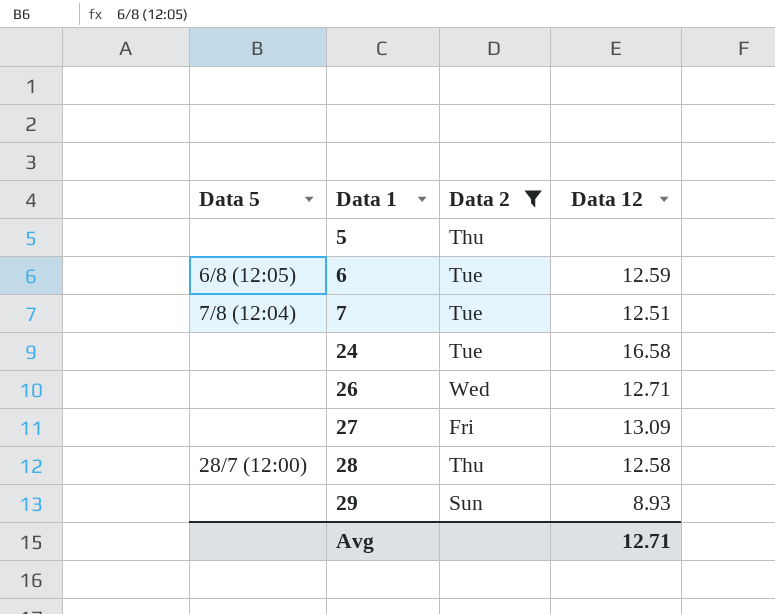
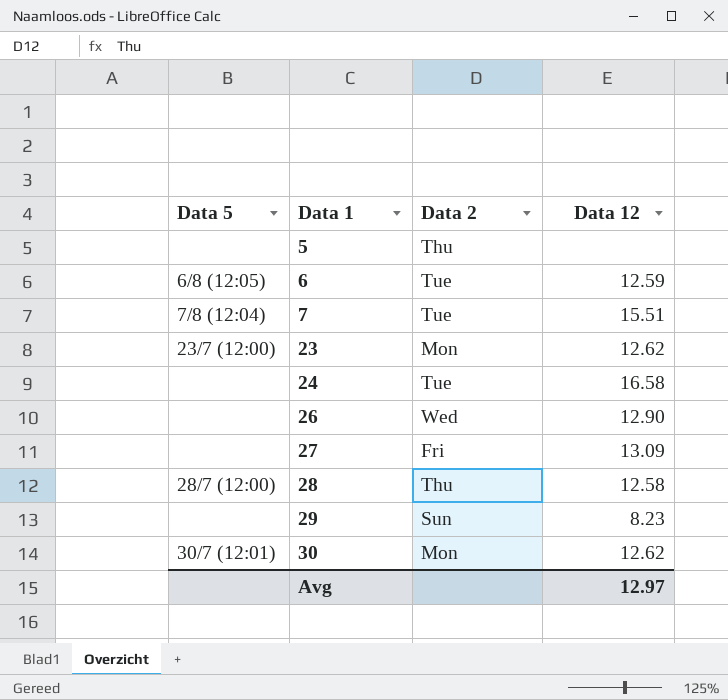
filter: Data 2 != Mon -> none
7 | Data 12: 12.51 -> 15.51
26 | Data 12: 12.71 -> 12.90
29 | Data 12: 8.93 -> 8.23
Avg | Data 12: 12.71 -> 12.97

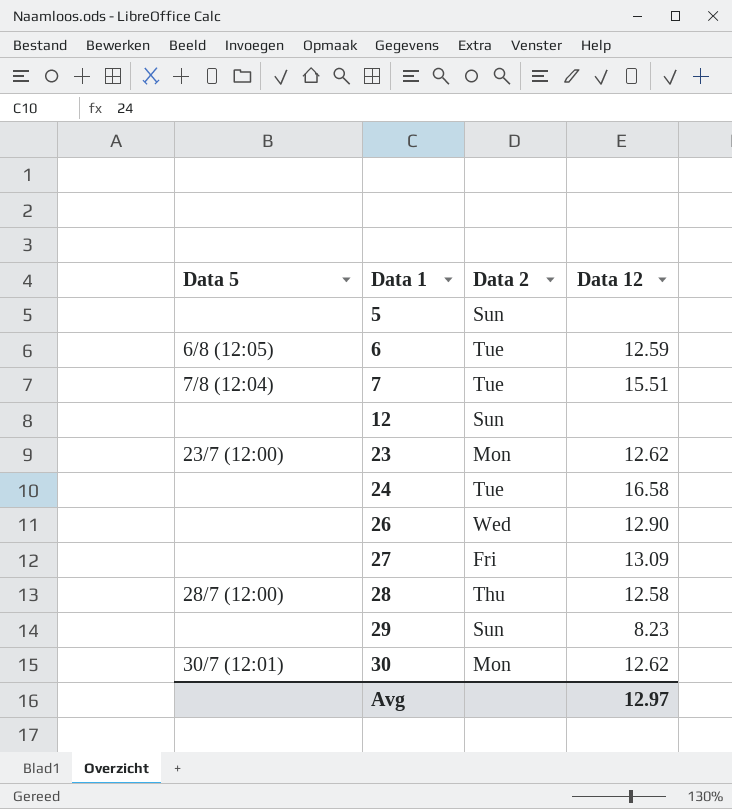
5 | Data 2: Thu -> Sun
row 12: none -> none | Sun | none

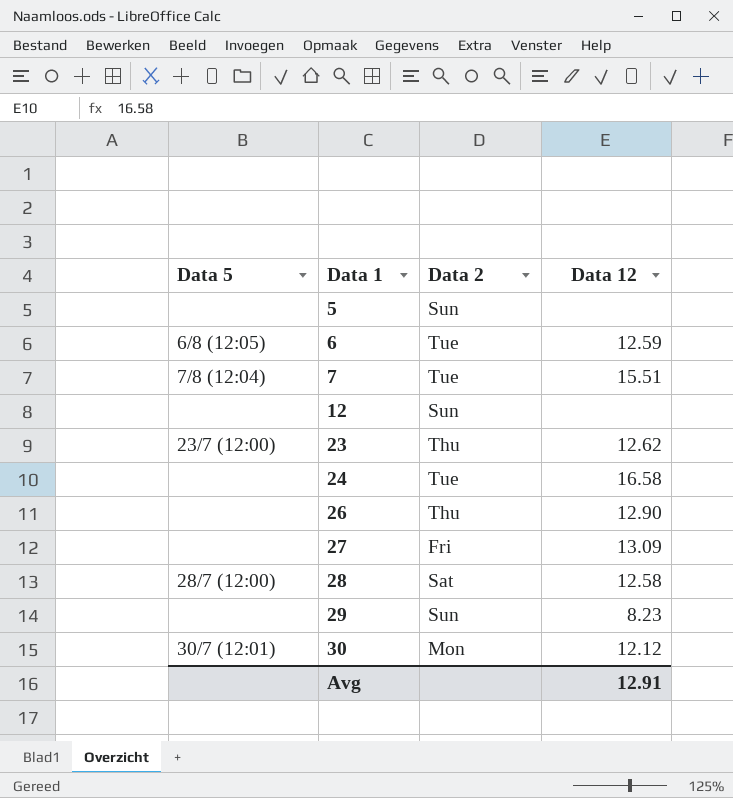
23 | Data 2: Mon -> Thu
26 | Data 2: Wed -> Thu
28 | Data 2: Thu -> Sat
30 | Data 12: 12.62 -> 12.12
Avg | Data 12: 12.97 -> 12.91

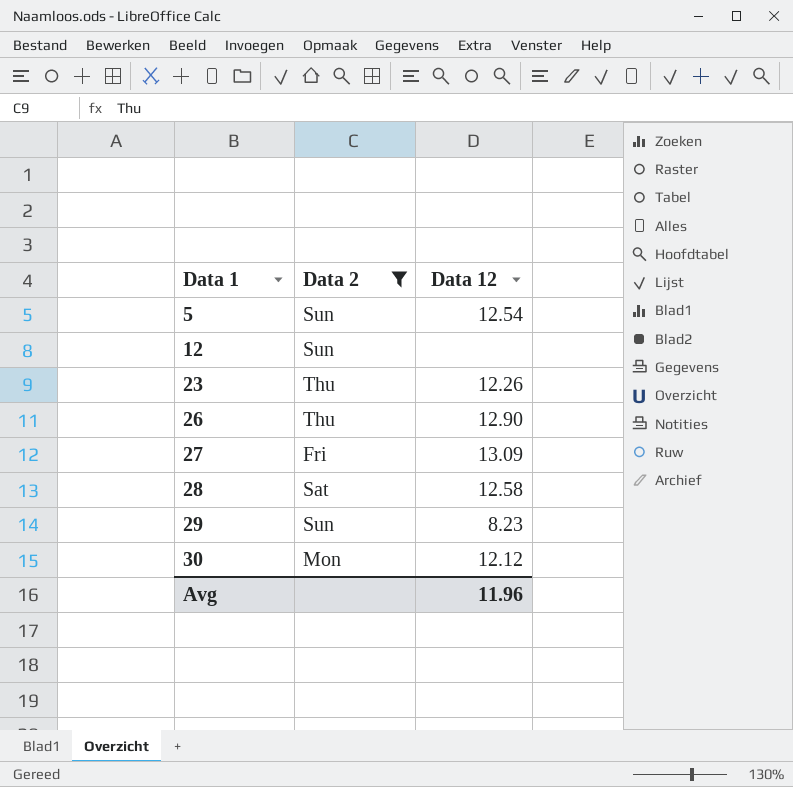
filter: none -> Data 2 != Tue
column Data 5 | position: 1 -> none
5 | Data 12: none -> 12.54
23 | Data 12: 12.62 -> 12.26
Avg | Data 12: 12.91 -> 11.96

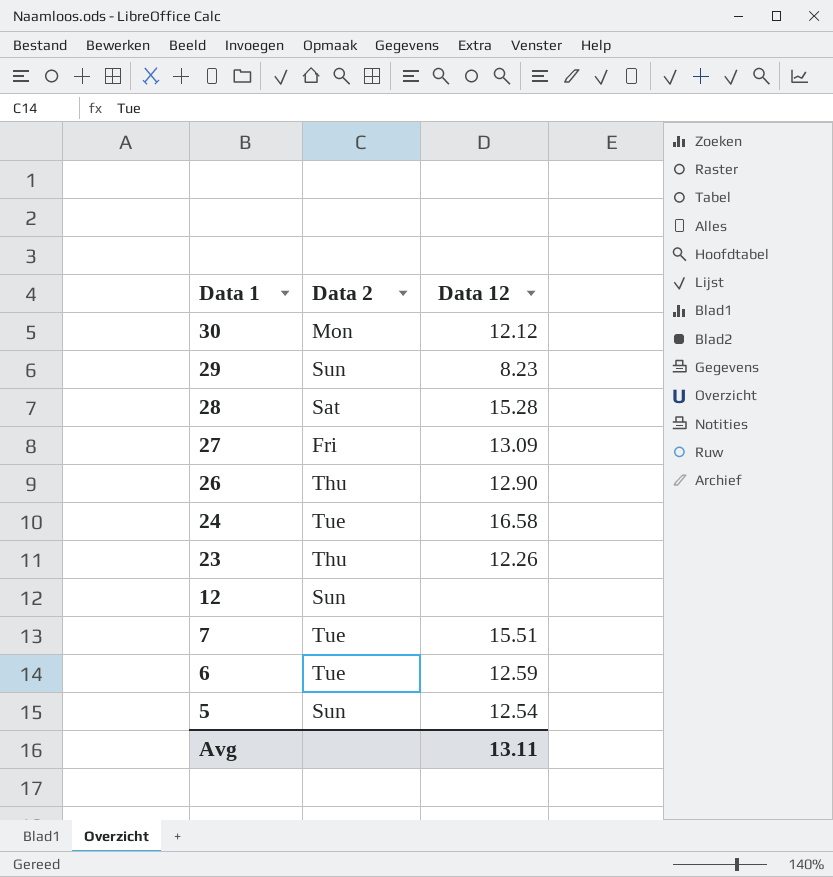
filter: Data 2 != Tue -> none
row order: Data 1 ascending -> Data 1 descending
28 | Data 12: 12.58 -> 15.28
Avg | Data 12: 11.96 -> 13.11

